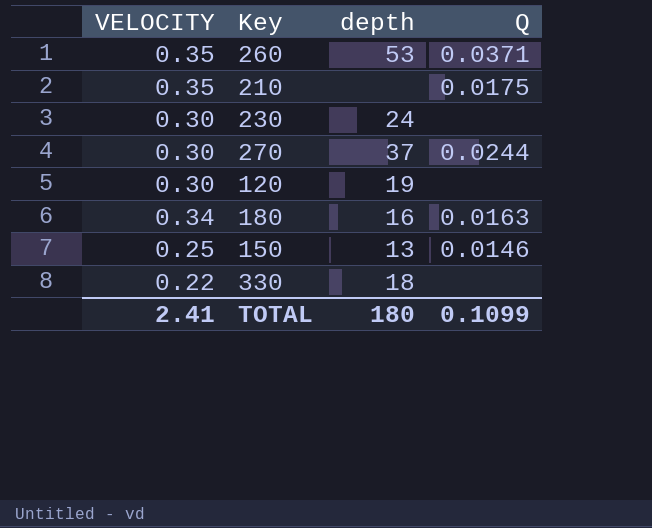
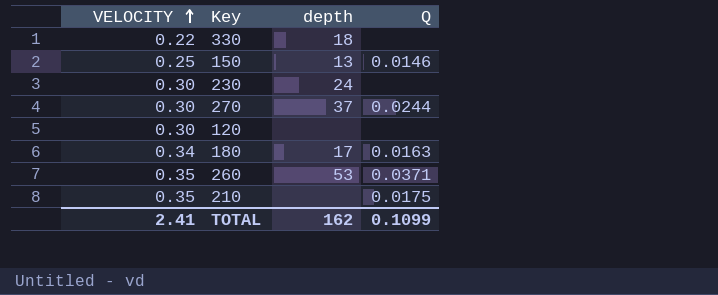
row order: none -> VELOCITY ascending
120 | depth: 19 -> none
180 | depth: 16 -> 17
TOTAL | depth: 180 -> 162

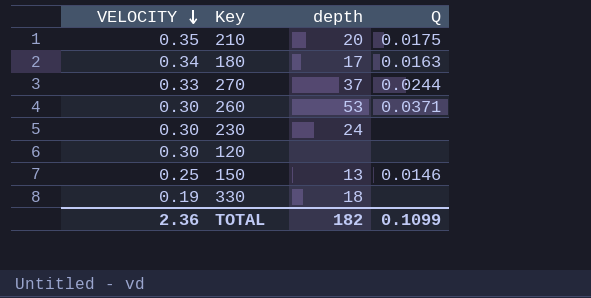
row order: VELOCITY ascending -> VELOCITY descending
210 | depth: none -> 20
270 | VELOCITY: 0.30 -> 0.33
260 | VELOCITY: 0.35 -> 0.30
330 | VELOCITY: 0.22 -> 0.19
TOTAL | VELOCITY: 2.41 -> 2.36
TOTAL | depth: 162 -> 182

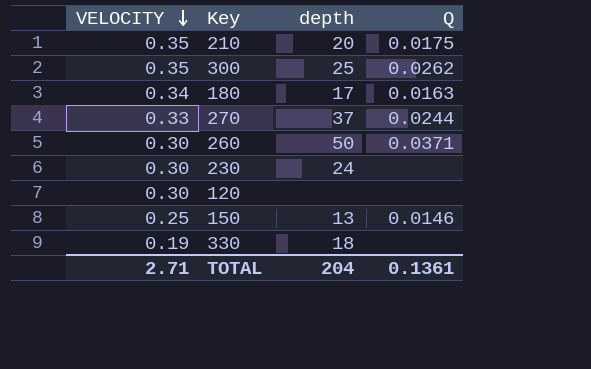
row 300: none -> 0.35 | 25 | 0.0262
260 | depth: 53 -> 50
TOTAL | VELOCITY: 2.36 -> 2.71
TOTAL | depth: 182 -> 204
TOTAL | Q: 0.1099 -> 0.1361

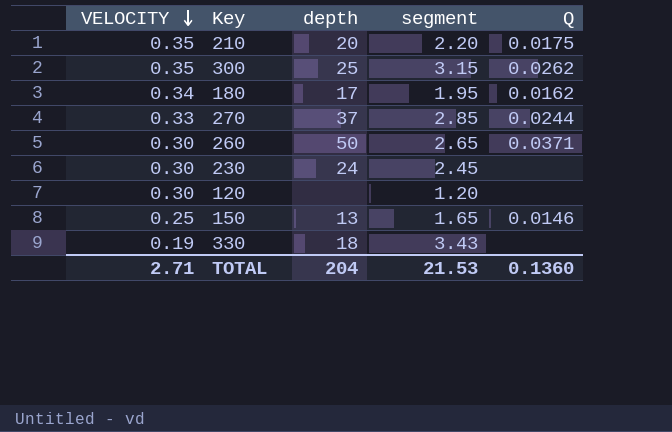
column segment | position: none -> 4
180 | Q: 0.0163 -> 0.0162
TOTAL | Q: 0.1361 -> 0.1360

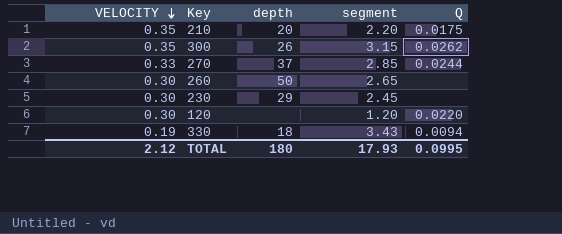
row 180: 0.34 | 17 | 1.95 | 0.0162 -> none
row 150: 0.25 | 13 | 1.65 | 0.0146 -> none
300 | depth: 25 -> 26
260 | Q: 0.0371 -> none
230 | depth: 24 -> 29
120 | Q: none -> 0.0220
330 | Q: none -> 0.0094
TOTAL | VELOCITY: 2.71 -> 2.12
TOTAL | depth: 204 -> 180
TOTAL | segment: 21.53 -> 17.93
TOTAL | Q: 0.1360 -> 0.0995

